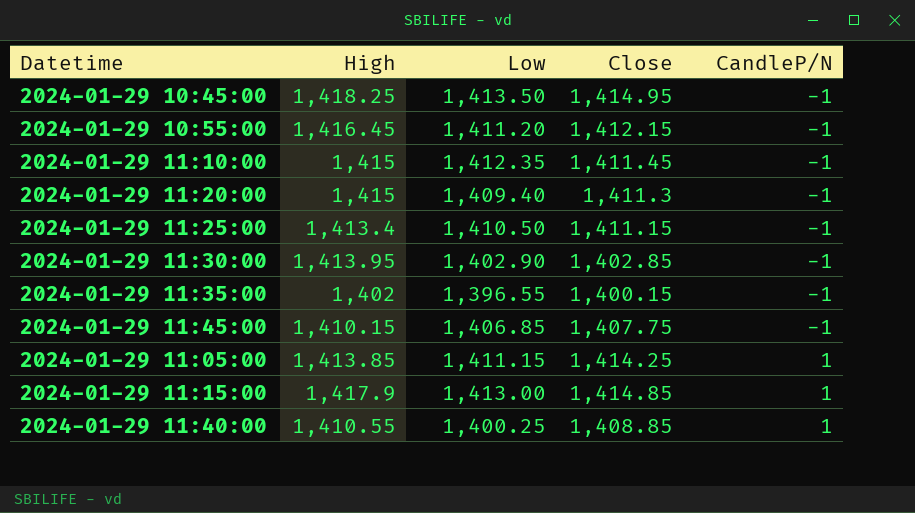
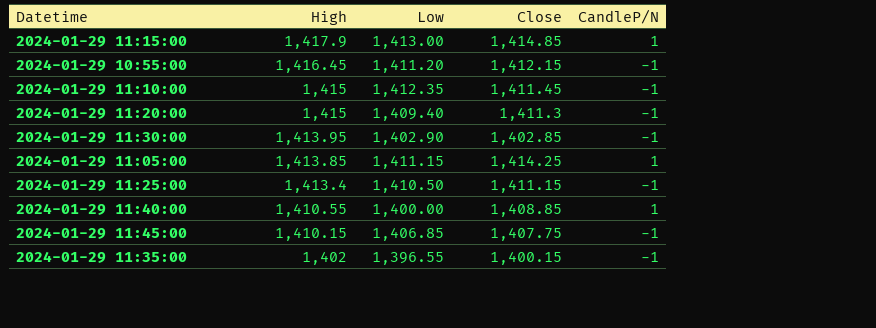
row order: CandleP/N ascending -> High descending
row 2024-01-29 10:45:00: 1,418.25 | 1,413.50 | 1,414.95 | -1 -> none
2024-01-29 11:40:00 | Low: 1,400.25 -> 1,400.00

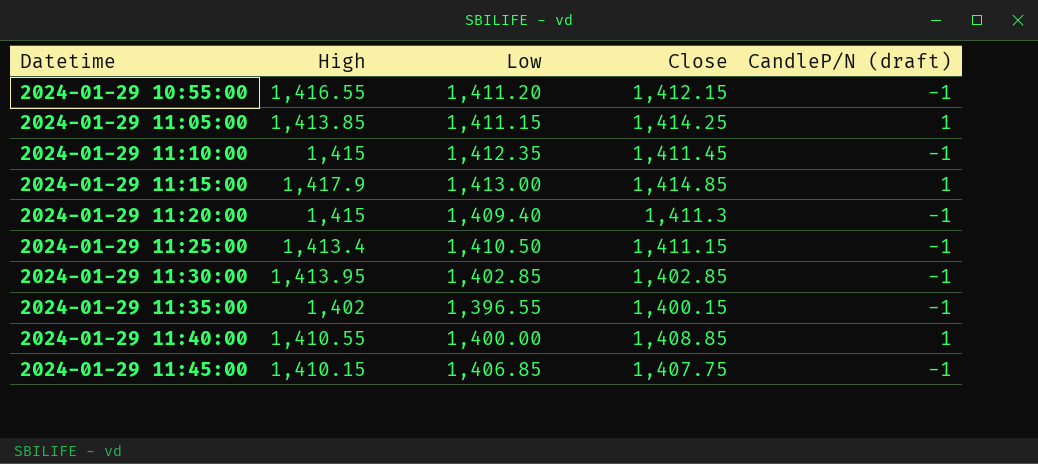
row order: High descending -> Datetime ascending
column name: CandleP/N -> CandleP/N (draft)
2024-01-29 10:55:00 | High: 1,416.45 -> 1,416.55
2024-01-29 11:30:00 | Low: 1,402.90 -> 1,402.85

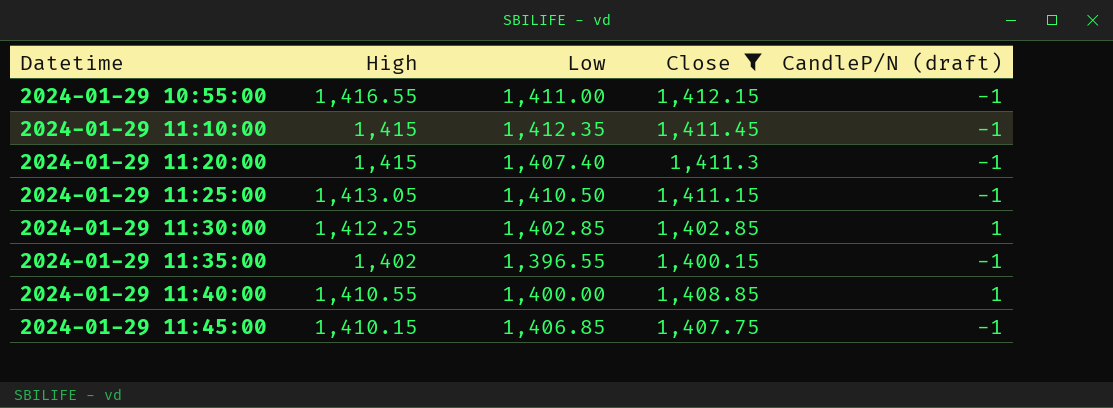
filter: none -> Close <= 1,412.15
2024-01-29 10:55:00 | Low: 1,411.20 -> 1,411.00
2024-01-29 11:20:00 | Low: 1,409.40 -> 1,407.40
2024-01-29 11:25:00 | High: 1,413.4 -> 1,413.05
2024-01-29 11:30:00 | High: 1,413.95 -> 1,412.25
2024-01-29 11:30:00 | CandleP/N (draft): -1 -> 1

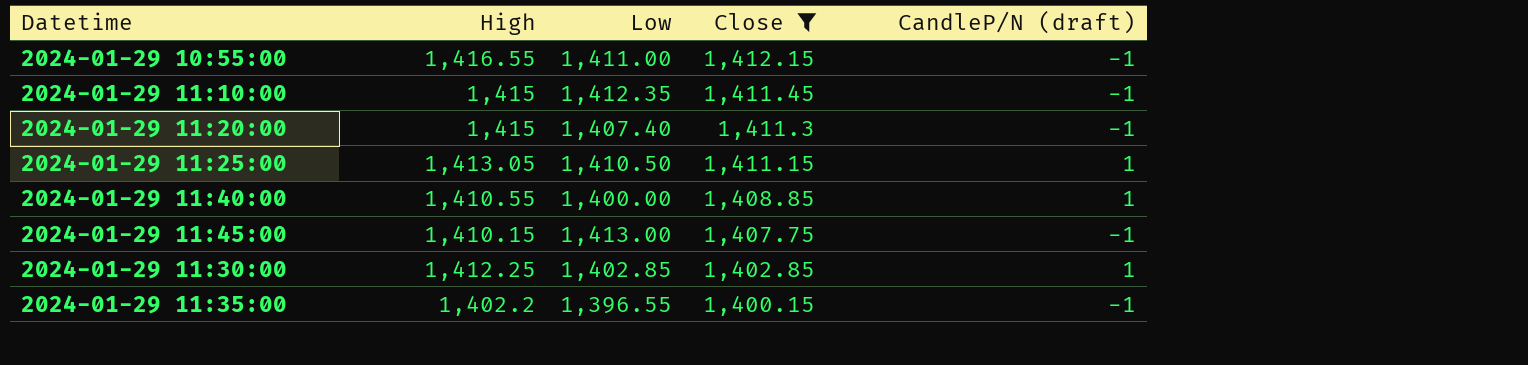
row order: Datetime ascending -> Close descending
2024-01-29 11:25:00 | CandleP/N (draft): -1 -> 1
2024-01-29 11:45:00 | Low: 1,406.85 -> 1,413.00
2024-01-29 11:35:00 | High: 1,402 -> 1,402.2

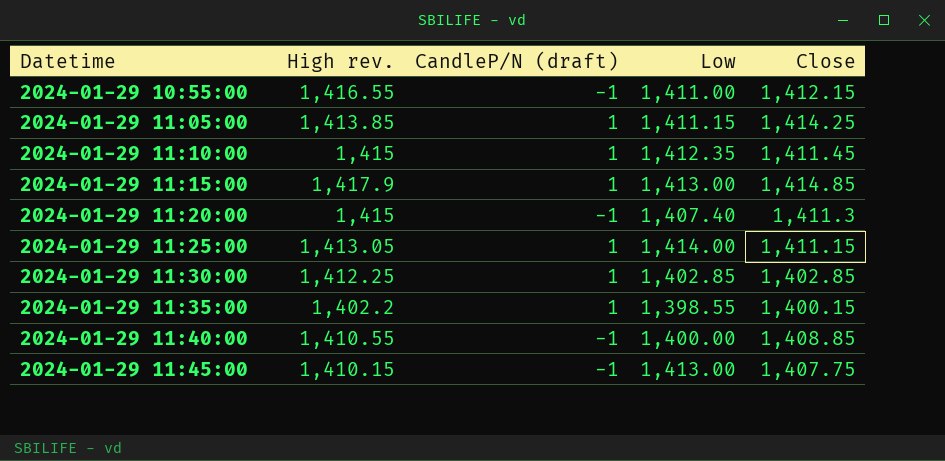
filter: Close <= 1,412.15 -> none
row order: Close descending -> Datetime ascending
column name: High -> High rev.
column CandleP/N (draft) | position: 5 -> 3
2024-01-29 11:10:00 | CandleP/N (draft): -1 -> 1
2024-01-29 11:25:00 | Low: 1,410.50 -> 1,414.00
2024-01-29 11:35:00 | CandleP/N (draft): -1 -> 1
2024-01-29 11:35:00 | Low: 1,396.55 -> 1,398.55
2024-01-29 11:40:00 | CandleP/N (draft): 1 -> -1

